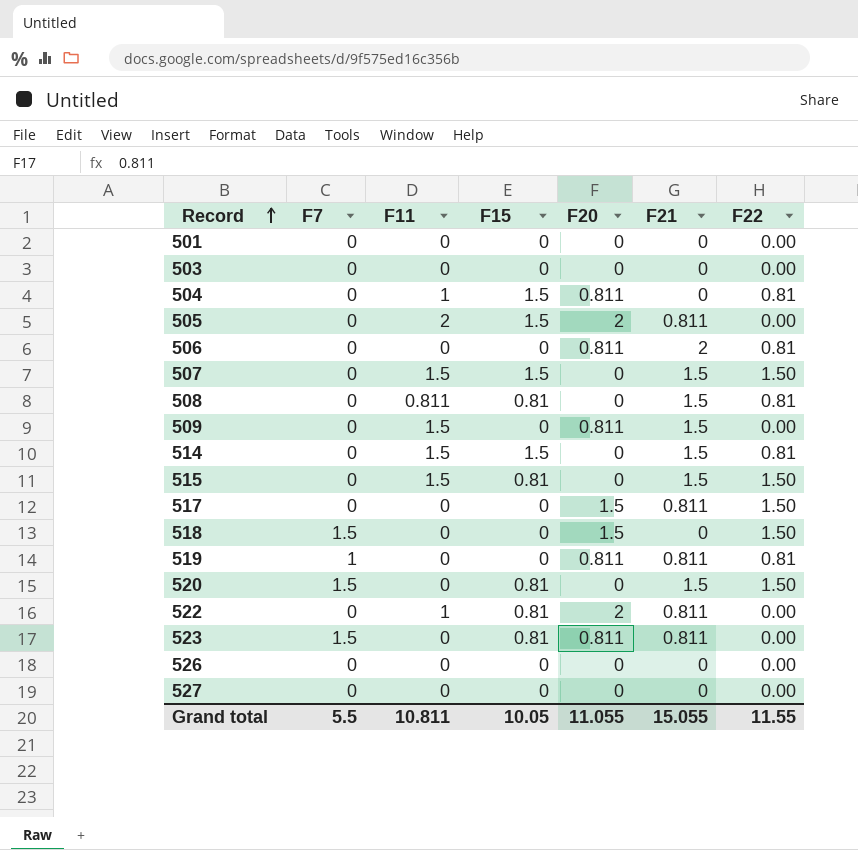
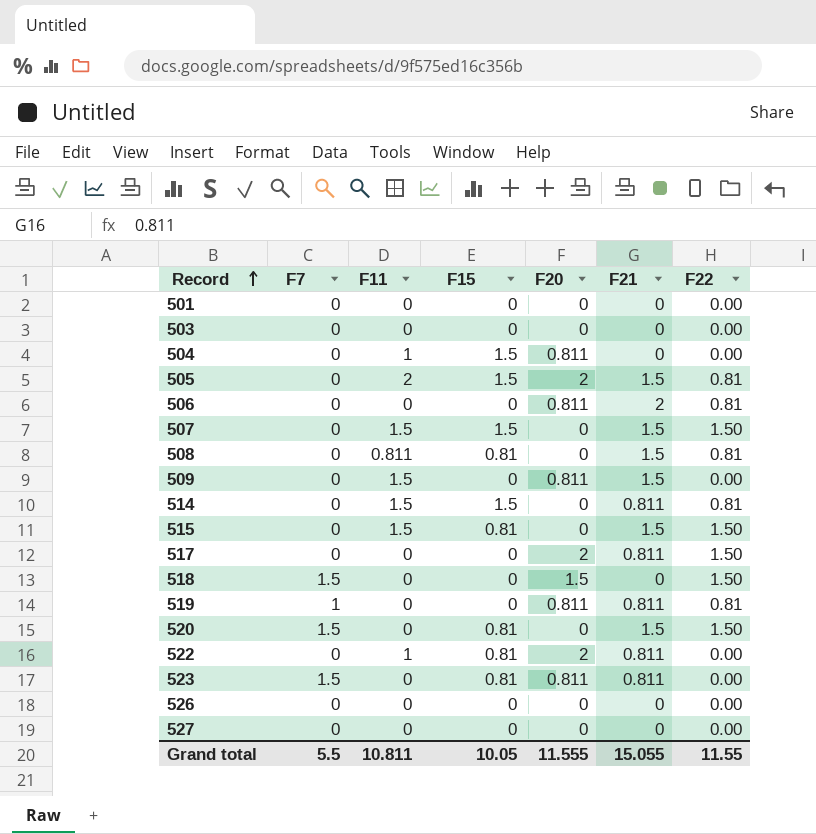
504 | F22: 0.81 -> 0.00
505 | F21: 0.811 -> 1.5
505 | F22: 0.00 -> 0.81
514 | F21: 1.5 -> 0.811
517 | F20: 1.5 -> 2
Grand total | F20: 11.055 -> 11.555

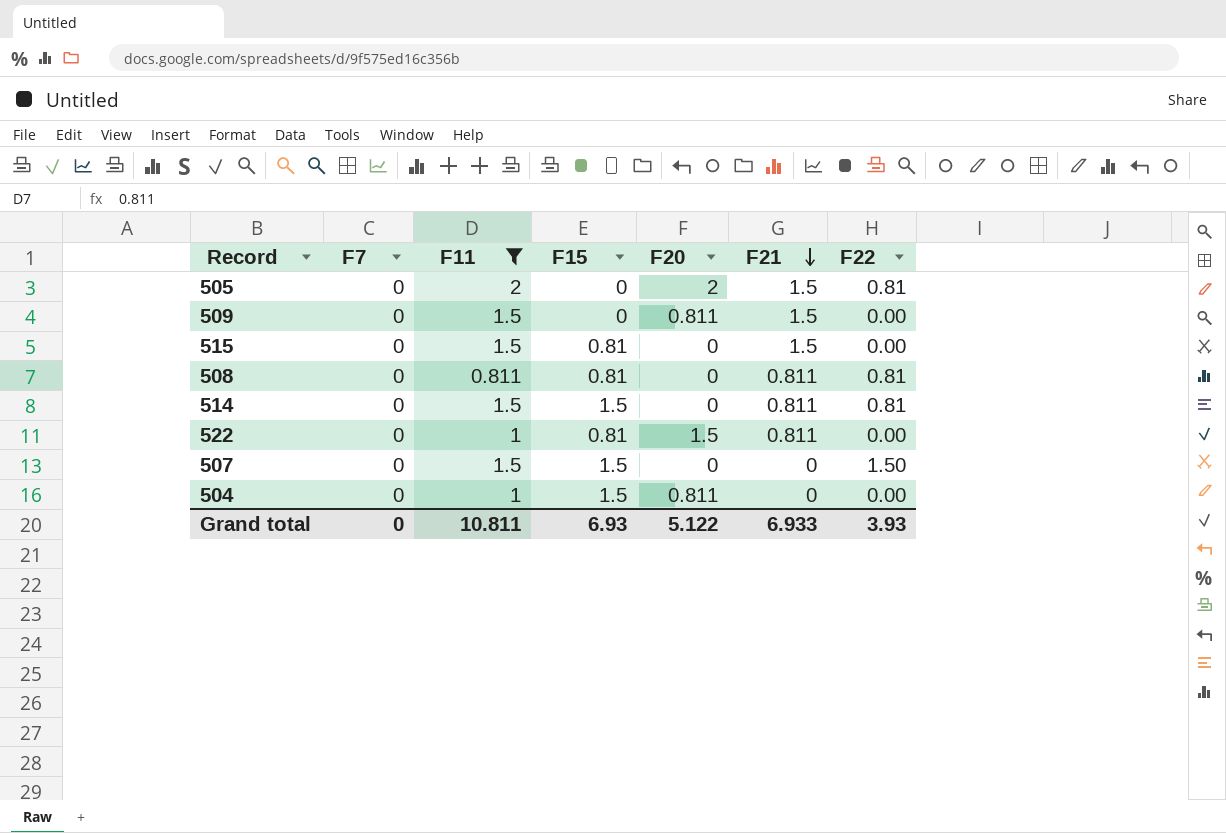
filter: none -> F11 != 0
row order: Record ascending -> F21 descending
505 | F15: 1.5 -> 0
515 | F22: 1.50 -> 0.00
508 | F21: 1.5 -> 0.811
522 | F20: 2 -> 1.5
507 | F21: 1.5 -> 0
Grand total | F7: 5.5 -> 0
Grand total | F15: 10.05 -> 6.93
Grand total | F20: 11.555 -> 5.122
Grand total | F21: 15.055 -> 6.933
Grand total | F22: 11.55 -> 3.93

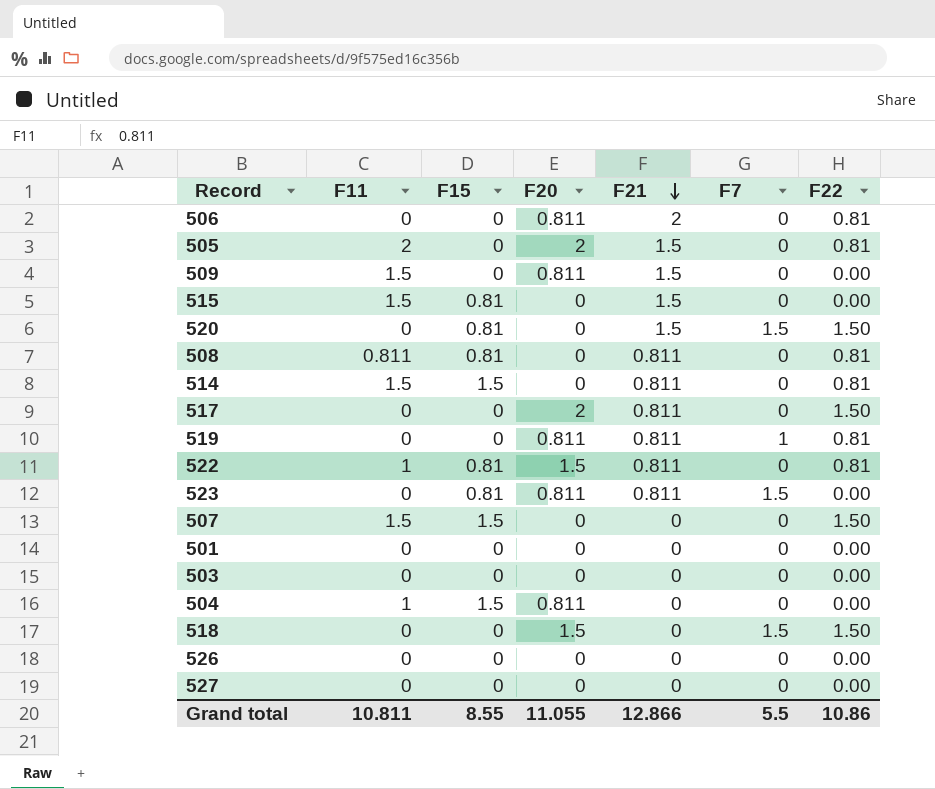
filter: F11 != 0 -> none
column F7 | position: 2 -> 6
522 | F22: 0.00 -> 0.81
Grand total | F15: 6.93 -> 8.55
Grand total | F20: 5.122 -> 11.055
Grand total | F21: 6.933 -> 12.866
Grand total | F7: 0 -> 5.5
Grand total | F22: 3.93 -> 10.86

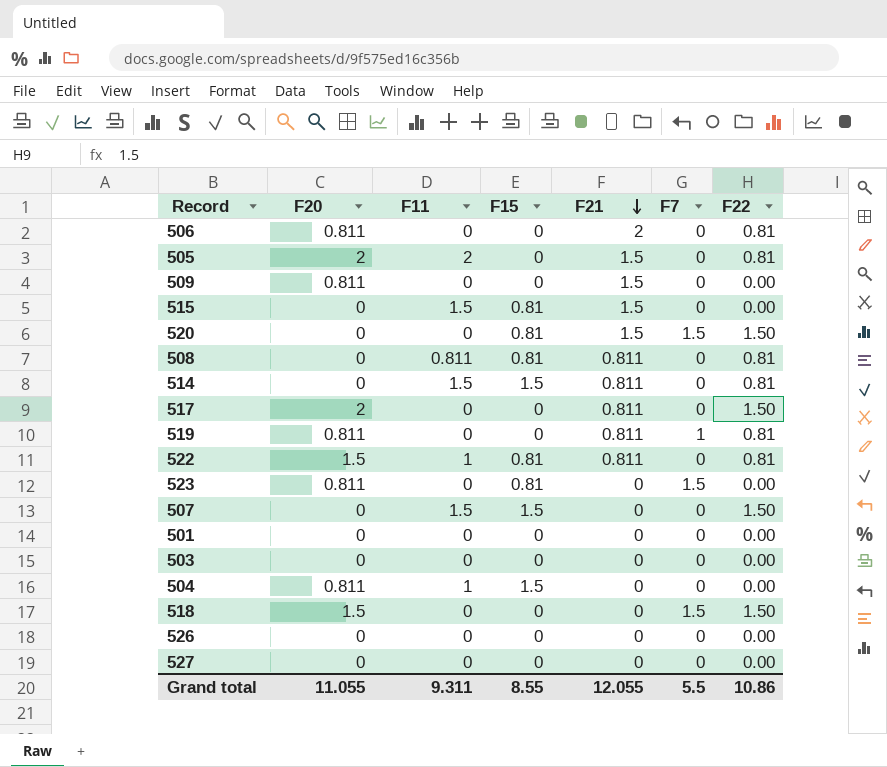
column F20 | position: 4 -> 2
509 | F11: 1.5 -> 0
523 | F21: 0.811 -> 0
Grand total | F11: 10.811 -> 9.311
Grand total | F21: 12.866 -> 12.055

